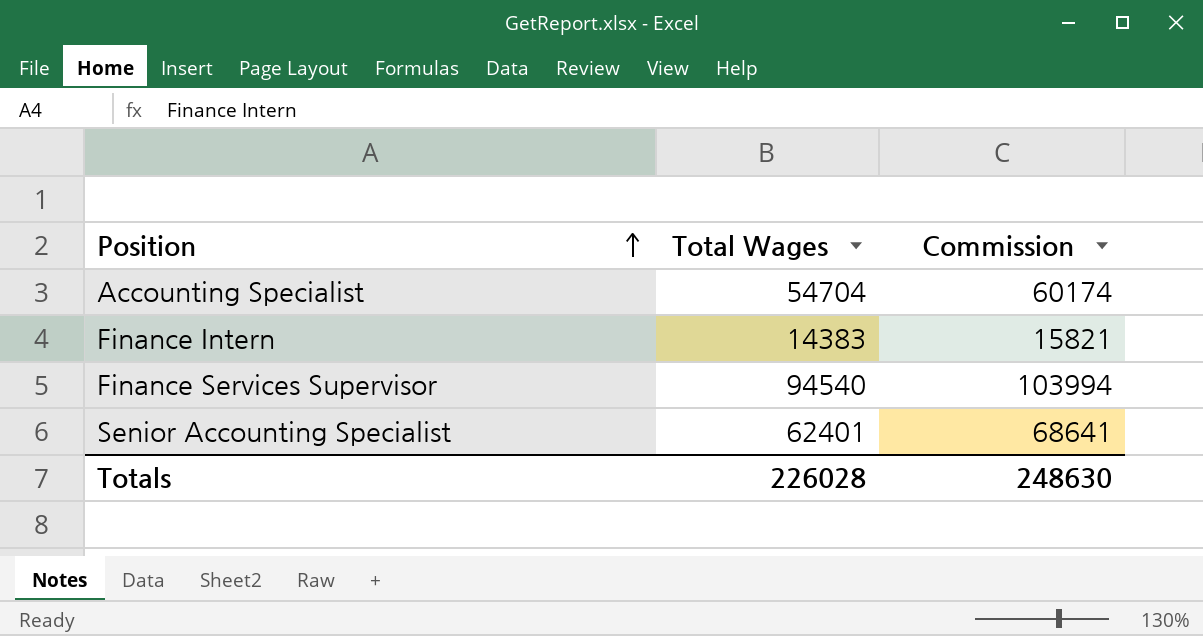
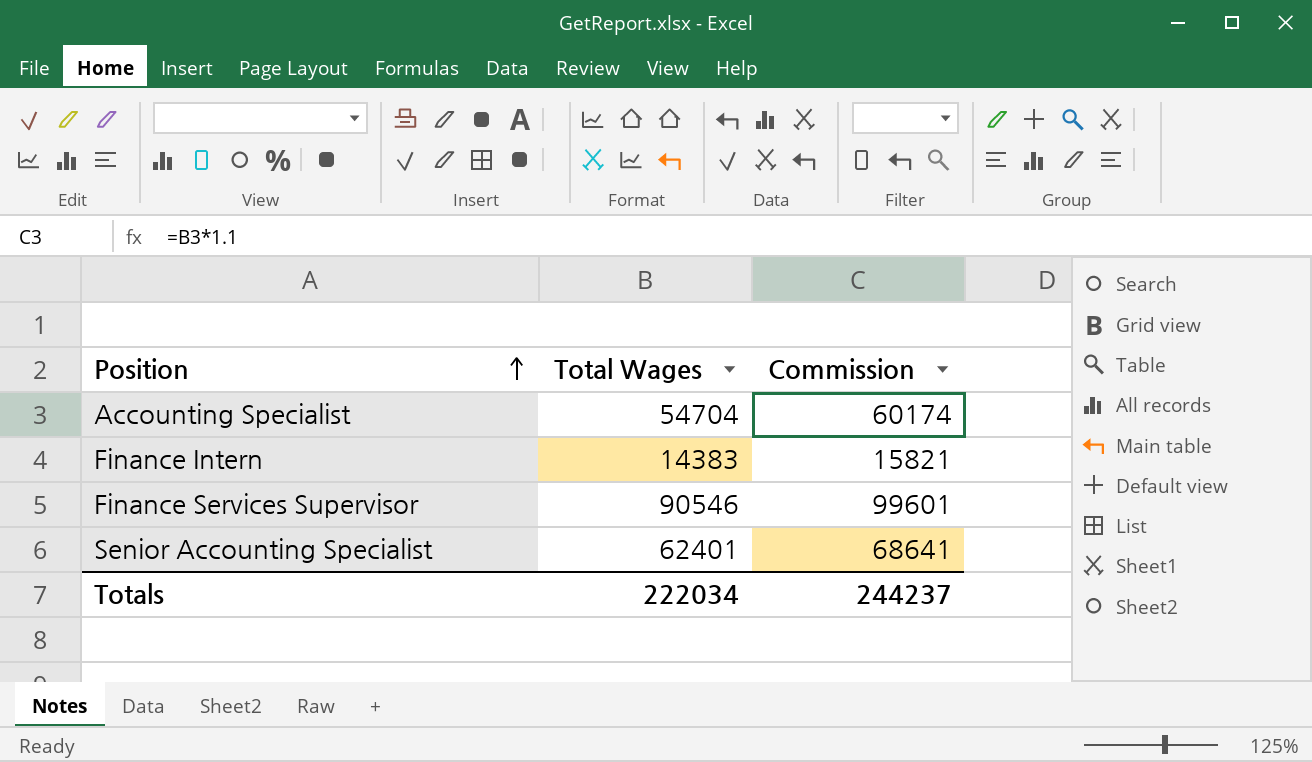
Finance Services Supervisor | Total Wages: 94540 -> 90546
Finance Services Supervisor | Commission: 103994 -> 99601
Totals | Total Wages: 226028 -> 222034
Totals | Commission: 248630 -> 244237

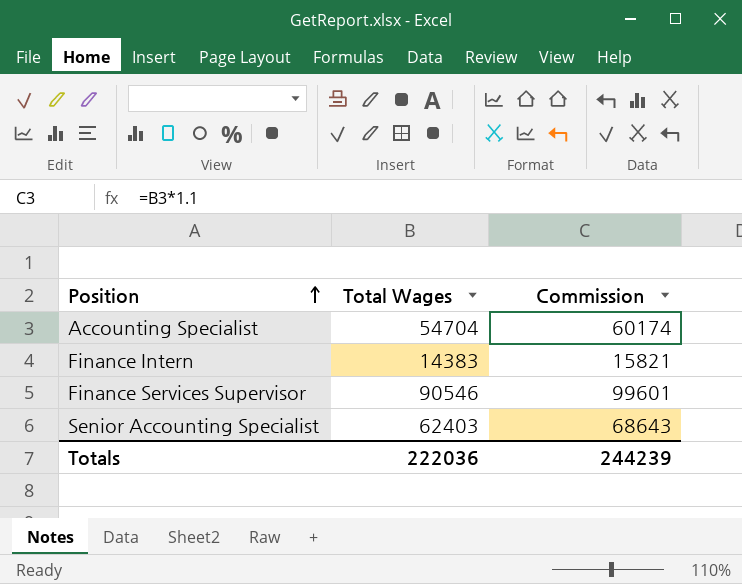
Senior Accounting Specialist | Total Wages: 62401 -> 62403
Senior Accounting Specialist | Commission: 68641 -> 68643
Totals | Total Wages: 222034 -> 222036
Totals | Commission: 244237 -> 244239

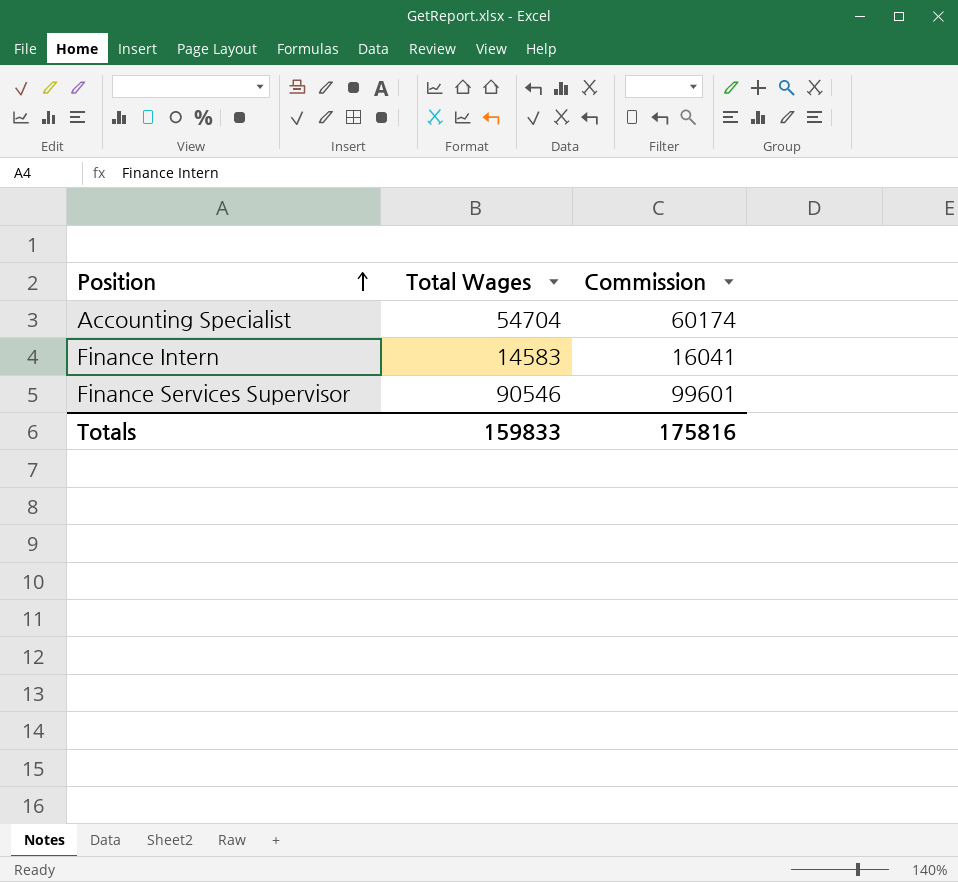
row Senior Accounting Specialist: 62403 | 68643 -> none
Finance Intern | Total Wages: 14383 -> 14583
Finance Intern | Commission: 15821 -> 16041
Totals | Total Wages: 222036 -> 159833
Totals | Commission: 244239 -> 175816

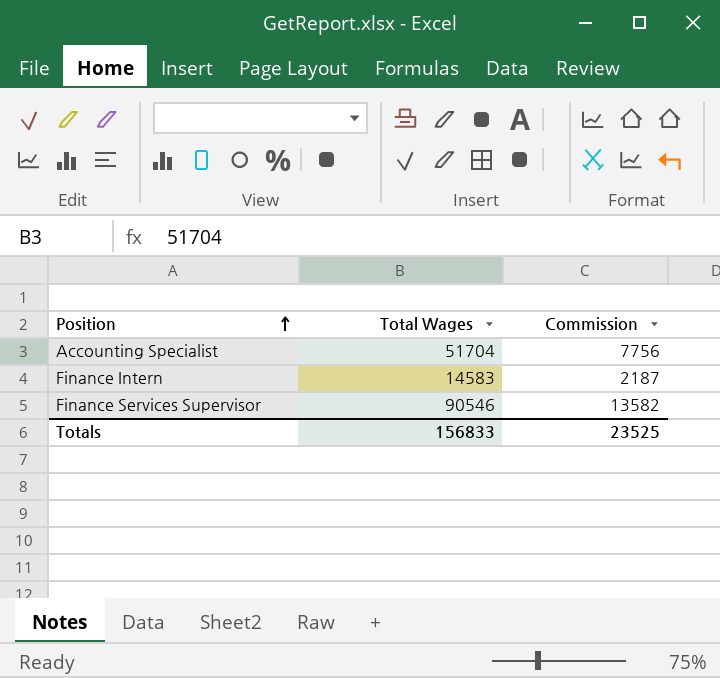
column Commission | formula: [Total Wages] * 1.1 -> [Total Wages] * 0.15
Accounting Specialist | Total Wages: 54704 -> 51704
Totals | Total Wages: 159833 -> 156833
Totals | Commission: 175816 -> 23525

